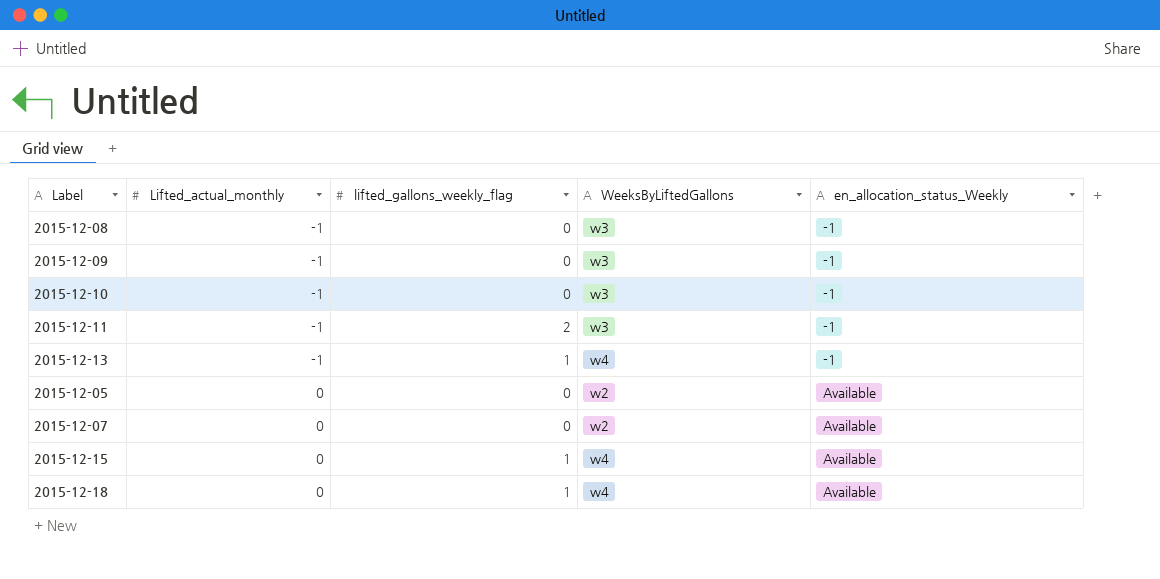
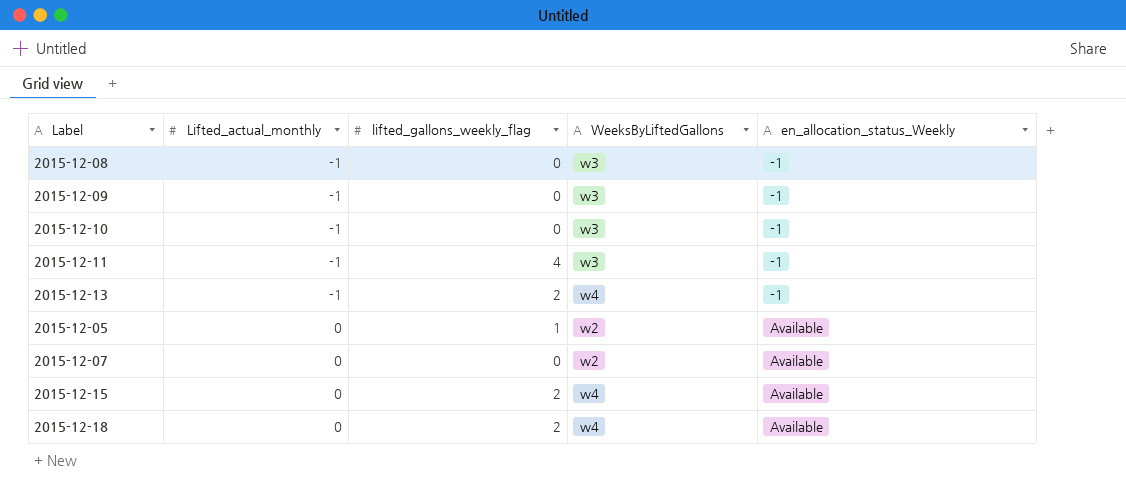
2015-12-11 | lifted_gallons_weekly_flag: 2 -> 4
2015-12-13 | lifted_gallons_weekly_flag: 1 -> 2
2015-12-05 | lifted_gallons_weekly_flag: 0 -> 1
2015-12-15 | lifted_gallons_weekly_flag: 1 -> 2
2015-12-18 | lifted_gallons_weekly_flag: 1 -> 2

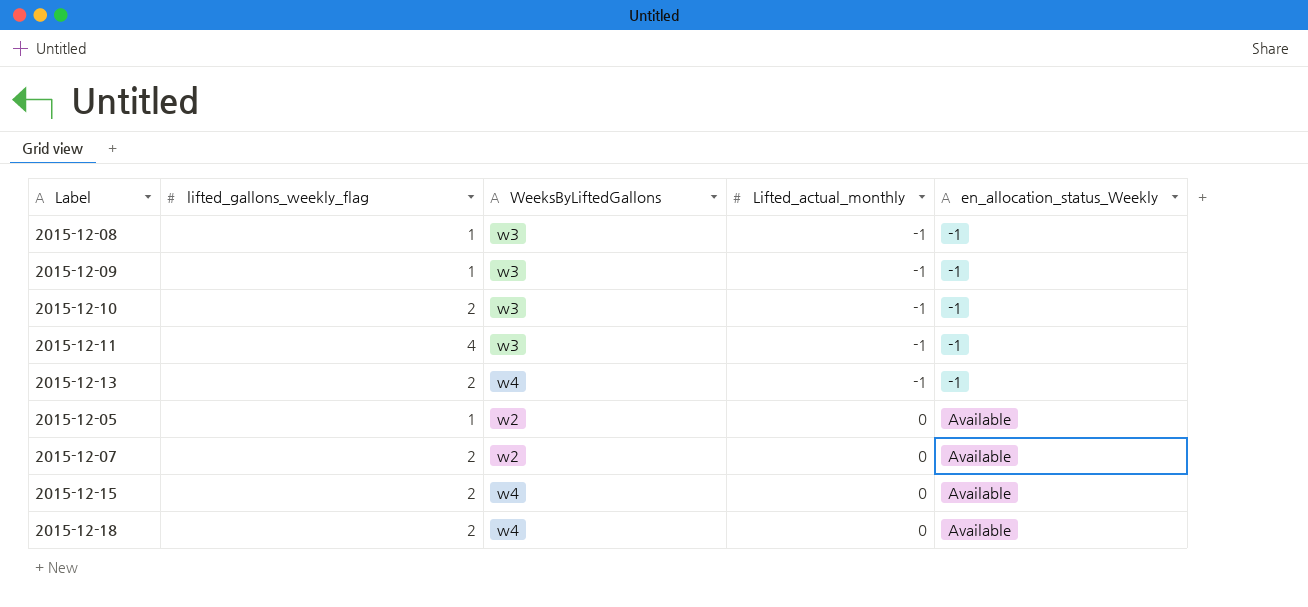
column Lifted_actual_monthly | position: 2 -> 4
2015-12-08 | lifted_gallons_weekly_flag: 0 -> 1
2015-12-09 | lifted_gallons_weekly_flag: 0 -> 1
2015-12-10 | lifted_gallons_weekly_flag: 0 -> 2
2015-12-07 | lifted_gallons_weekly_flag: 0 -> 2

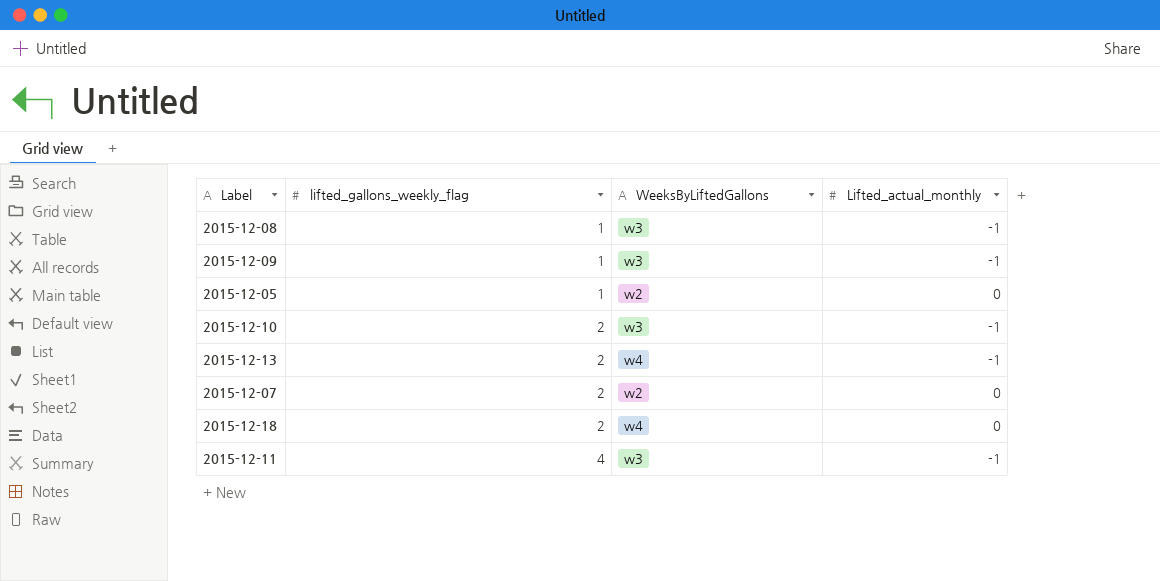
row order: Lifted_actual_monthly ascending -> lifted_gallons_weekly_flag ascending
column en_allocation_status_Weekly | position: 5 -> none
row 2015-12-15: 2 | w4 | 0 | Available -> none

